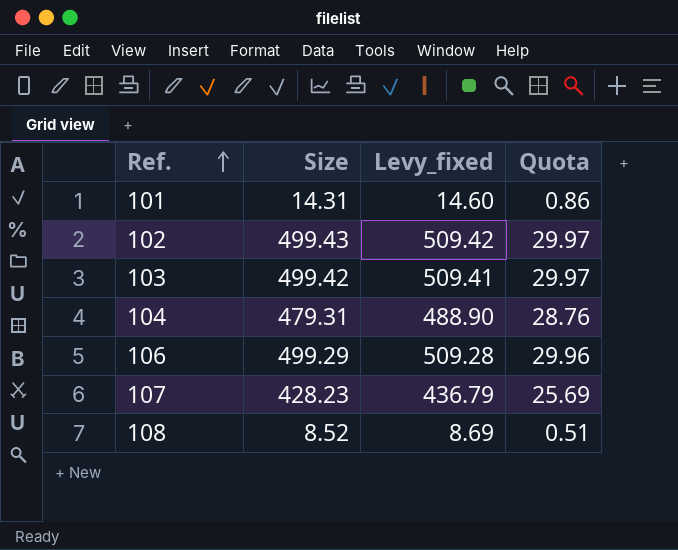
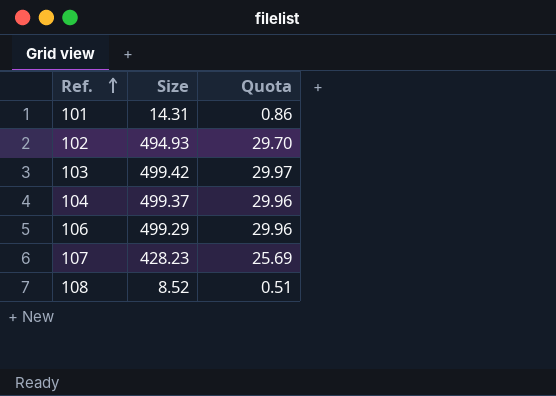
column Levy_fixed | formula: [Size] * 1.02 -> none
102 | Size: 499.43 -> 494.93
102 | Quota: 29.97 -> 29.70
104 | Size: 479.31 -> 499.37
104 | Quota: 28.76 -> 29.96

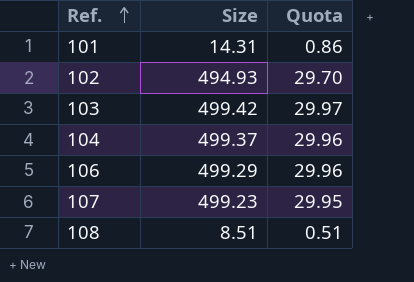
107 | Size: 428.23 -> 499.23
107 | Quota: 25.69 -> 29.95
108 | Size: 8.52 -> 8.51

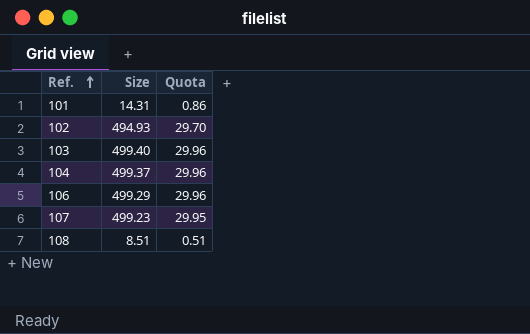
103 | Size: 499.42 -> 499.40
103 | Quota: 29.97 -> 29.96

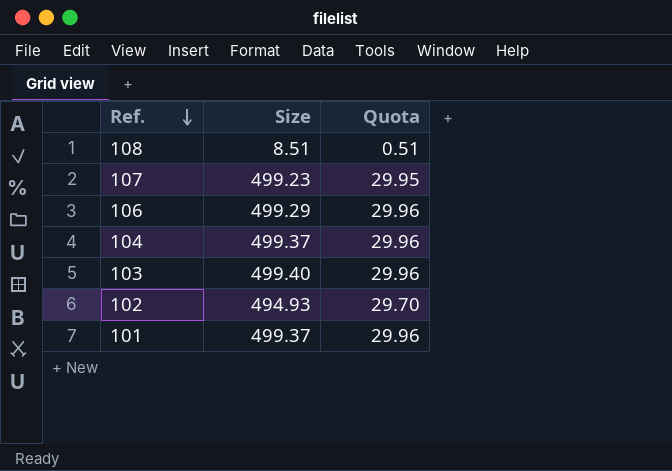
row order: Ref. ascending -> Ref. descending
101 | Size: 14.31 -> 499.37
101 | Quota: 0.86 -> 29.96

